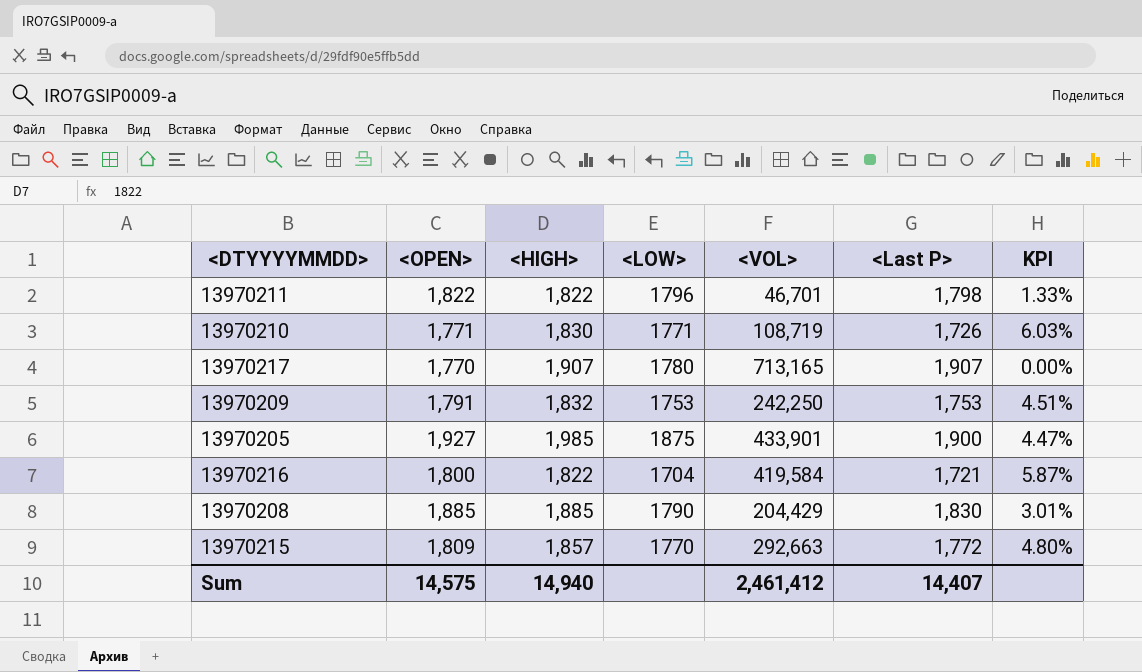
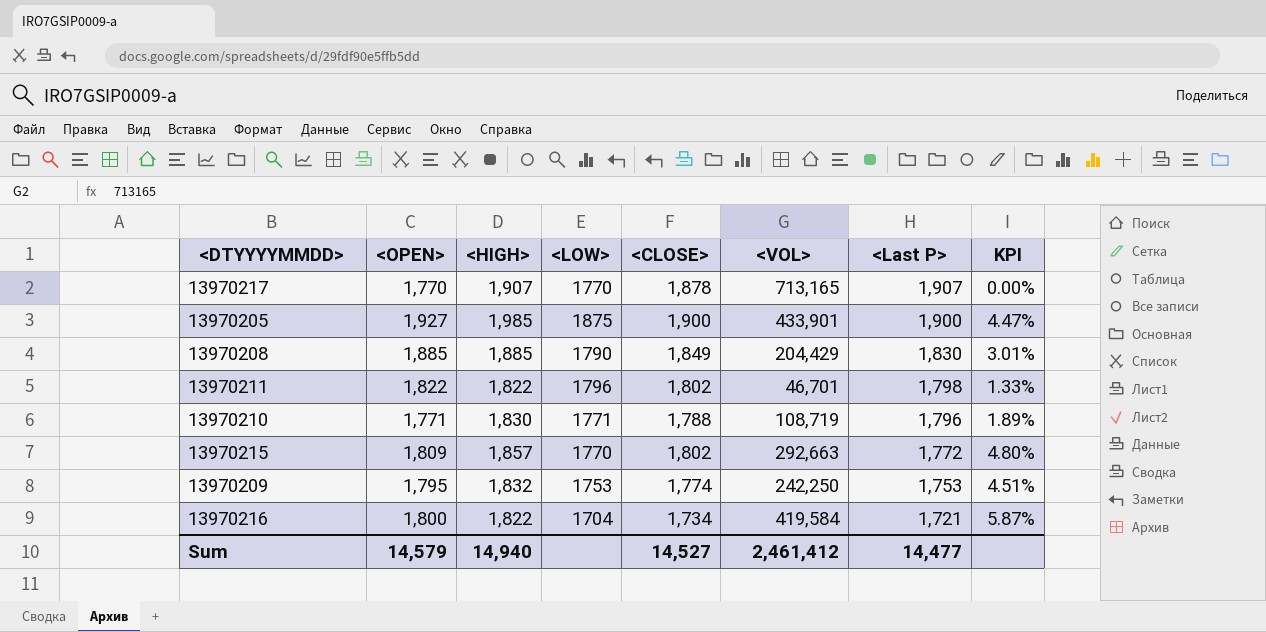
row order: none -> <Last P> descending
column <CLOSE> | position: none -> 5
13970217 | <LOW>: 1780 -> 1770
13970210 | <Last P>: 1,726 -> 1,796
13970210 | KPI: 6.03% -> 1.89%
13970209 | <OPEN>: 1,791 -> 1,795
Sum | <OPEN>: 14,575 -> 14,579
Sum | <Last P>: 14,407 -> 14,477

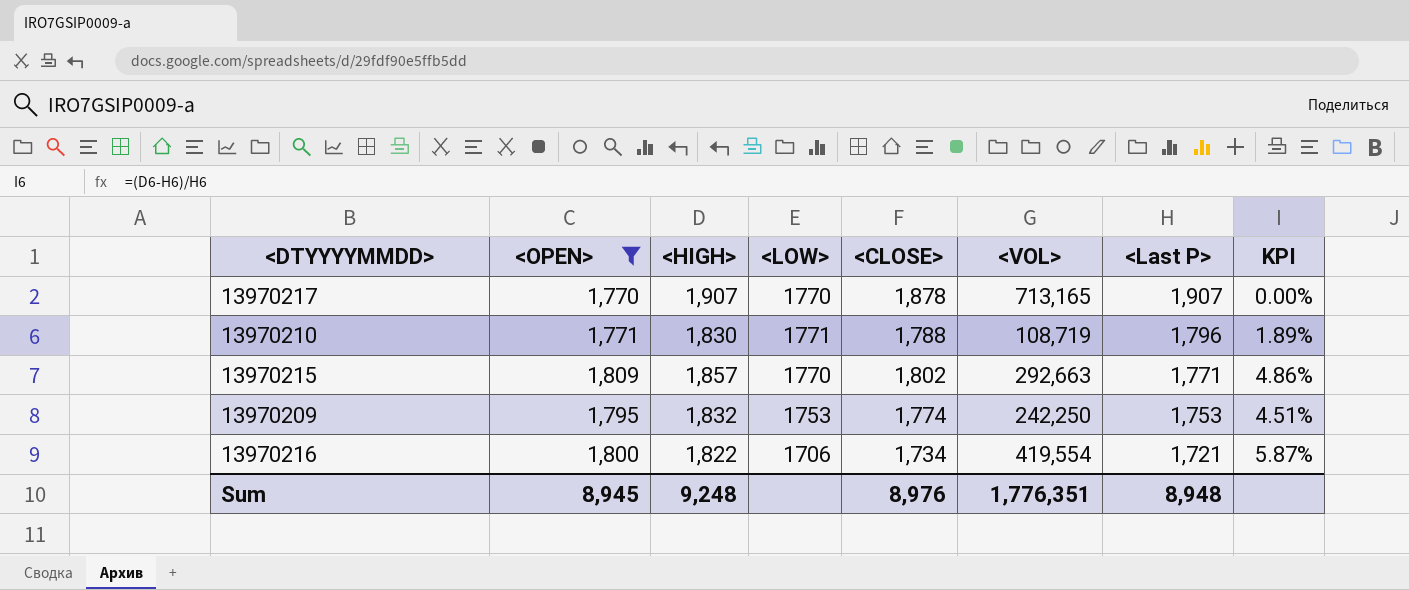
filter: none -> <OPEN> <= 1,809
13970215 | <Last P>: 1,772 -> 1,771
13970215 | KPI: 4.80% -> 4.86%
13970216 | <LOW>: 1704 -> 1706
13970216 | <VOL>: 419,584 -> 419,554
Sum | <OPEN>: 14,579 -> 8,945
Sum | <HIGH>: 14,940 -> 9,248
Sum | <CLOSE>: 14,527 -> 8,976
Sum | <VOL>: 2,461,412 -> 1,776,351
Sum | <Last P>: 14,477 -> 8,948

